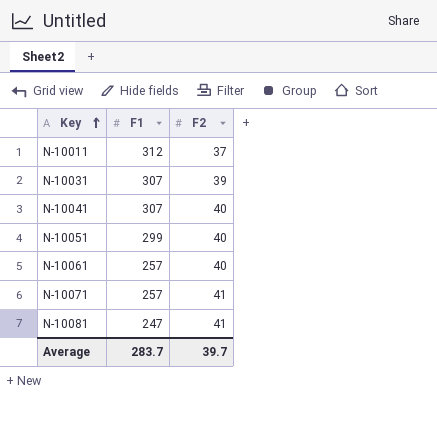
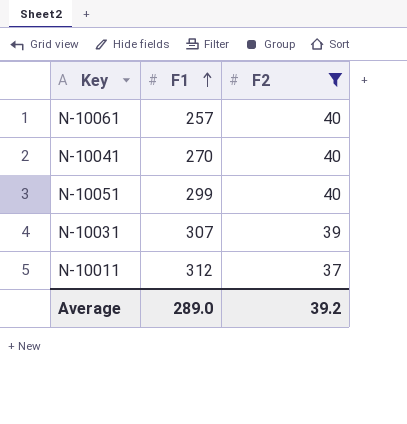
filter: none -> F2 != 41
row order: Key ascending -> F1 ascending
N-10041 | F1: 307 -> 270
Average | F1: 283.7 -> 289.0
Average | F2: 39.7 -> 39.2

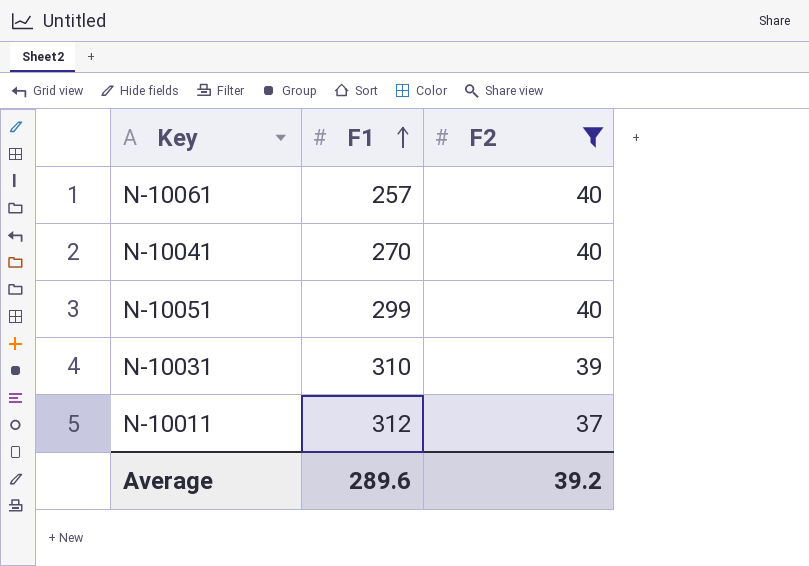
N-10031 | F1: 307 -> 310
Average | F1: 289.0 -> 289.6

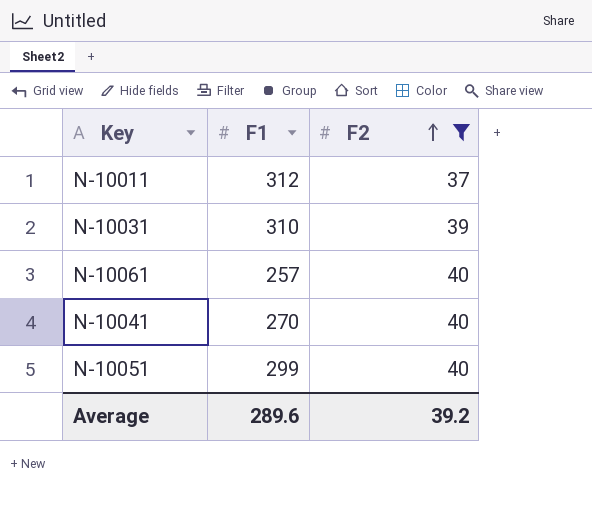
row order: F1 ascending -> F2 ascending

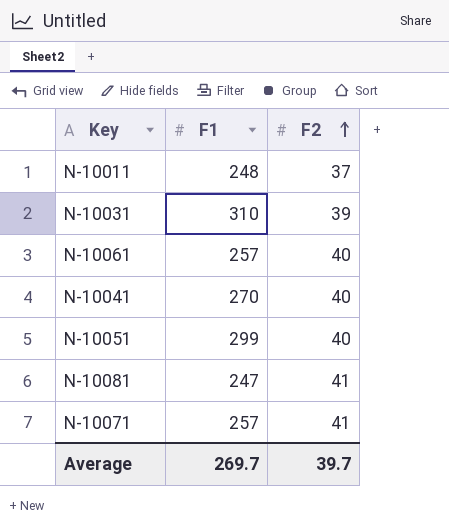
filter: F2 != 41 -> none
N-10011 | F1: 312 -> 248
Average | F1: 289.6 -> 269.7
Average | F2: 39.2 -> 39.7

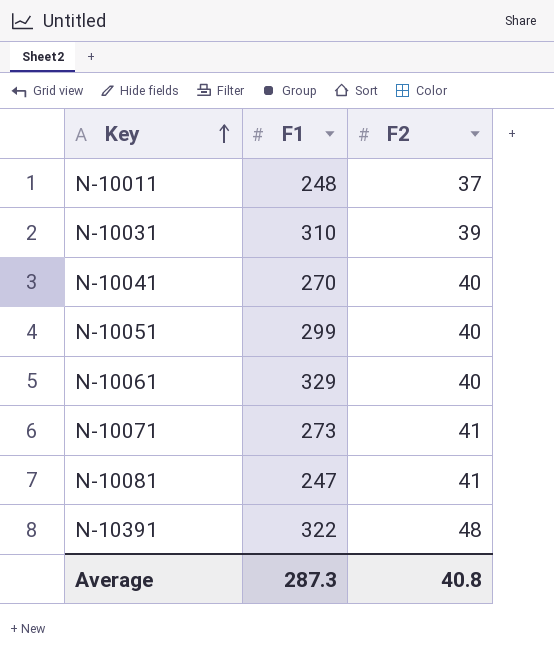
row order: F2 ascending -> Key ascending
N-10061 | F1: 257 -> 329
N-10071 | F1: 257 -> 273
row N-10391: none -> 322 | 48
Average | F1: 269.7 -> 287.3
Average | F2: 39.7 -> 40.8

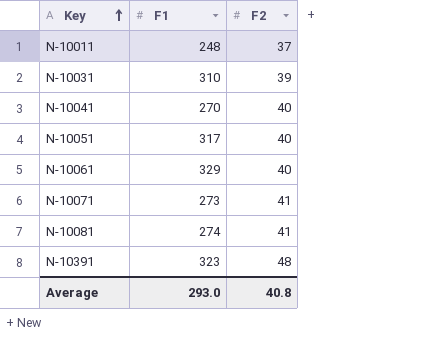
N-10051 | F1: 299 -> 317
N-10081 | F1: 247 -> 274
N-10391 | F1: 322 -> 323
Average | F1: 287.3 -> 293.0

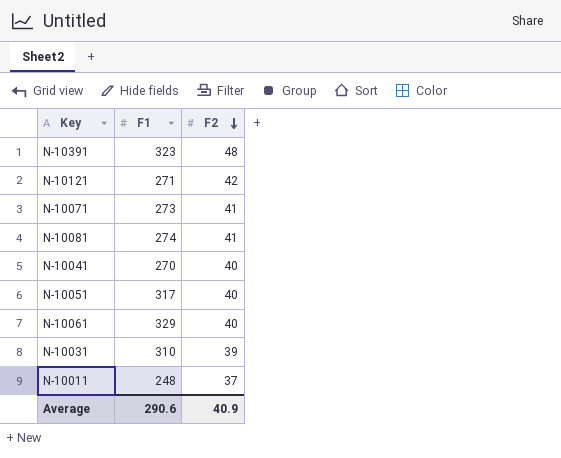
row order: Key ascending -> F2 descending
row N-10121: none -> 271 | 42
Average | F1: 293.0 -> 290.6
Average | F2: 40.8 -> 40.9

